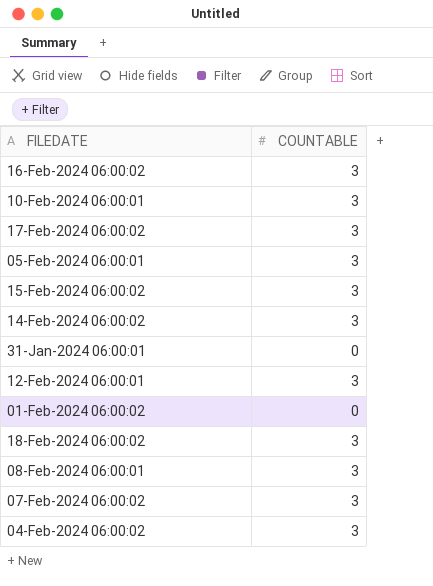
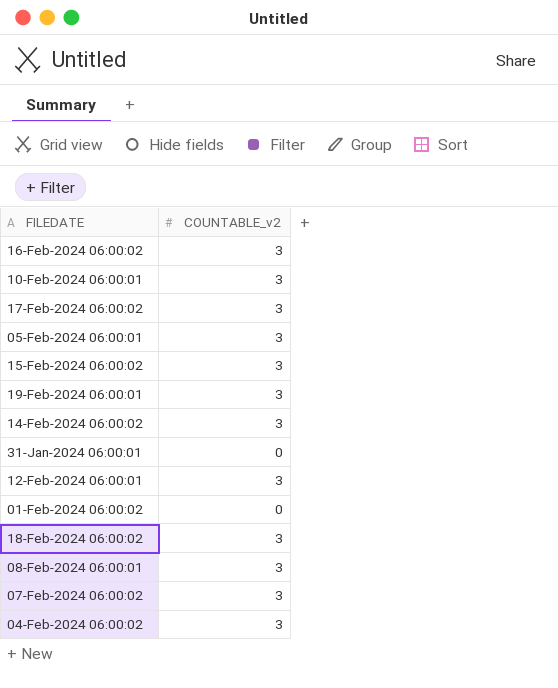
column name: COUNTABLE -> COUNTABLE_v2
row 19-Feb-2024 06:00:01: none -> 3

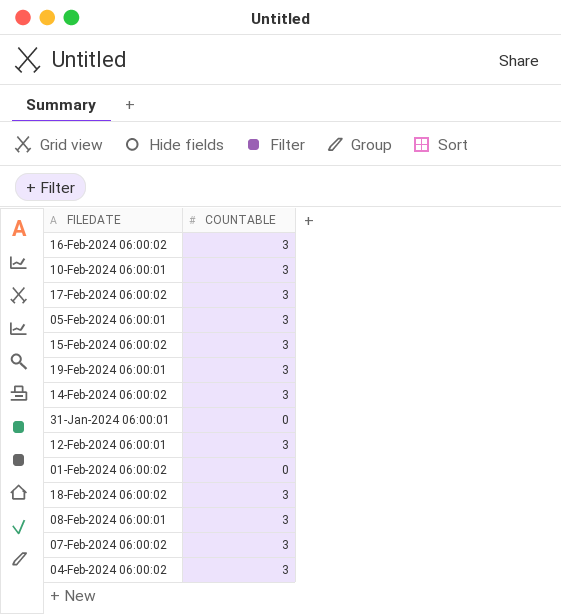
column name: COUNTABLE_v2 -> COUNTABLE

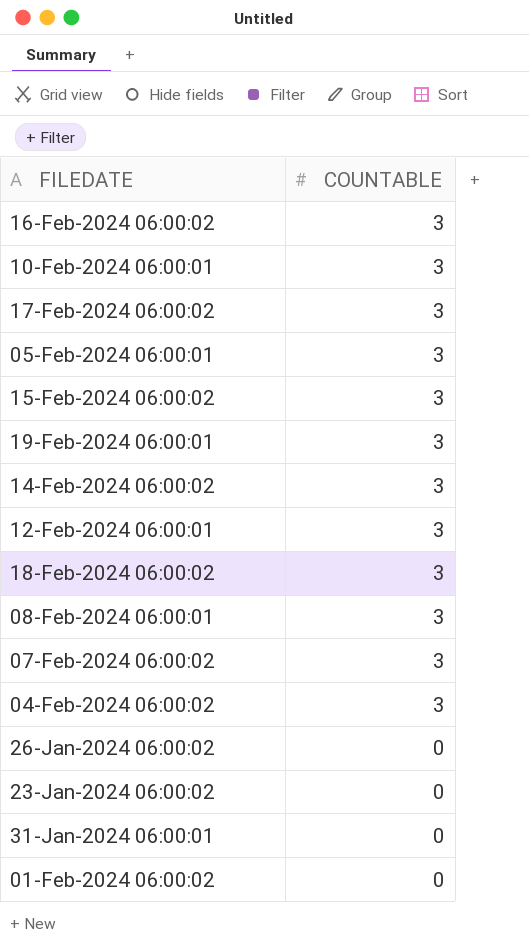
row order: none -> COUNTABLE descending
row 26-Jan-2024 06:00:02: none -> 0
row 23-Jan-2024 06:00:02: none -> 0

